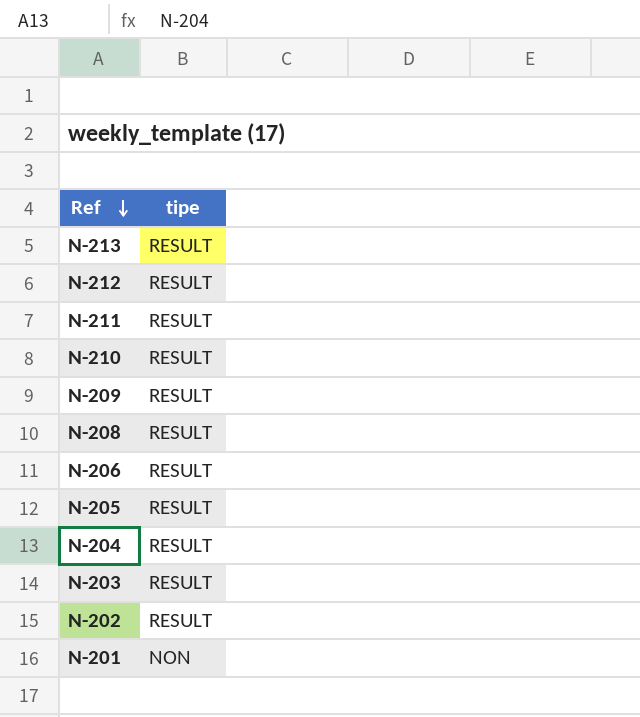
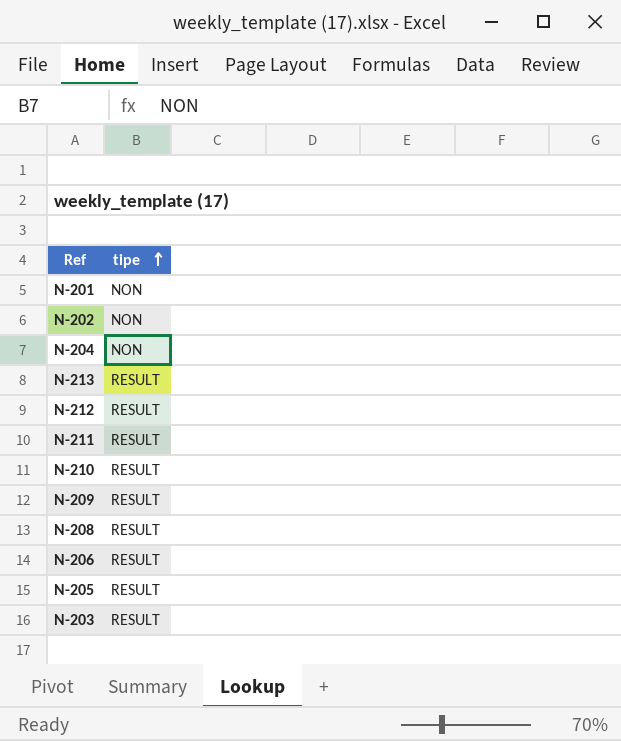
row order: Ref descending -> tipe ascending
N-202 | tipe: RESULT -> NON
N-204 | tipe: RESULT -> NON

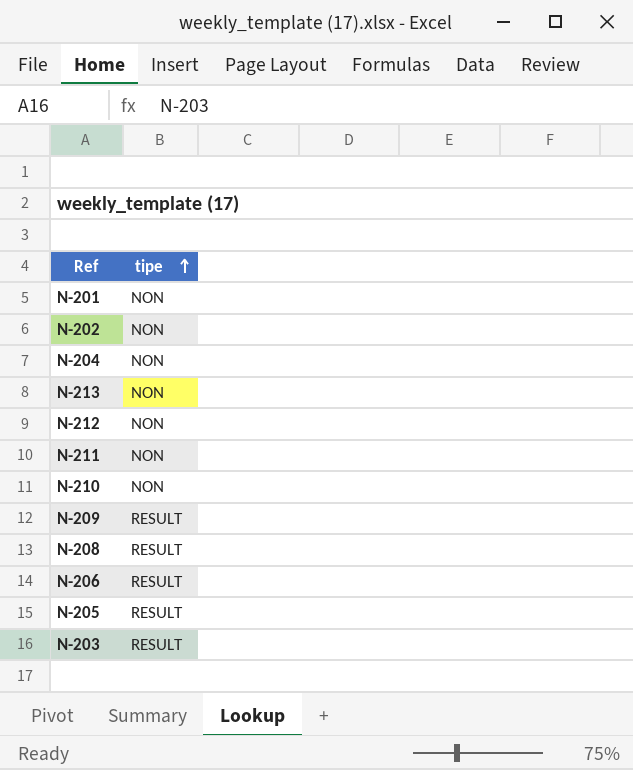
N-213 | tipe: RESULT -> NON
N-212 | tipe: RESULT -> NON
N-211 | tipe: RESULT -> NON
N-210 | tipe: RESULT -> NON

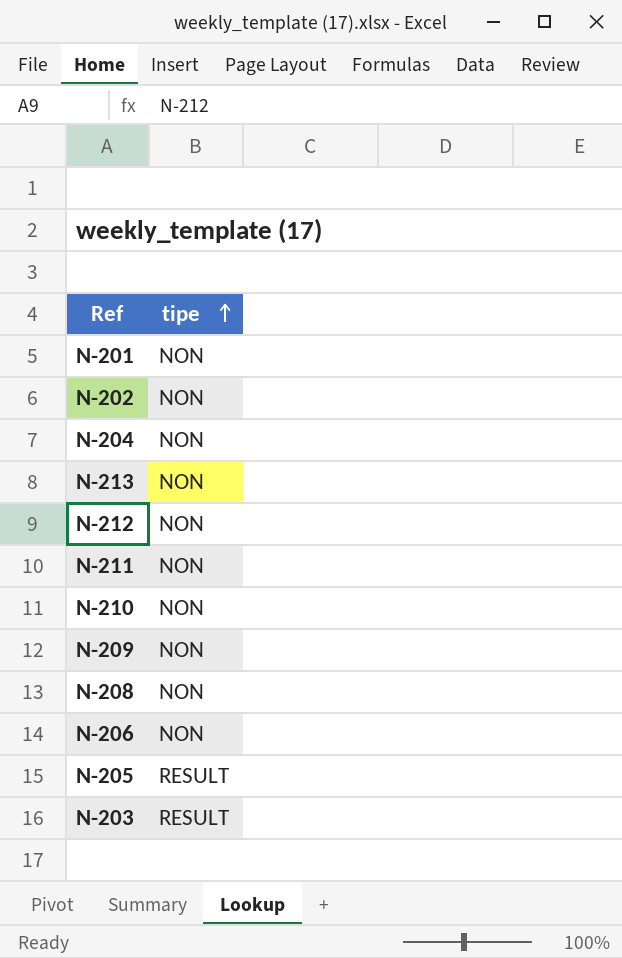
N-209 | tipe: RESULT -> NON
N-208 | tipe: RESULT -> NON
N-206 | tipe: RESULT -> NON

